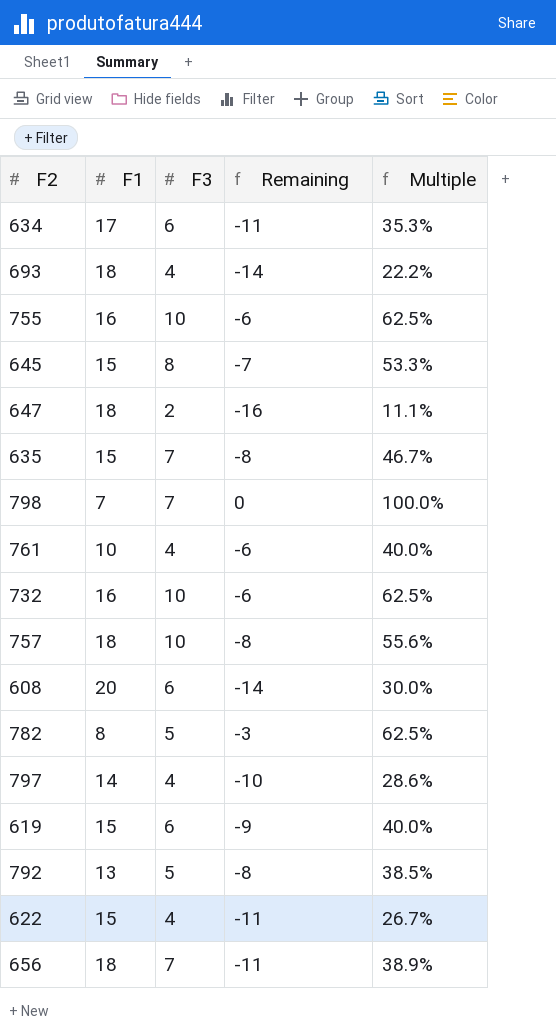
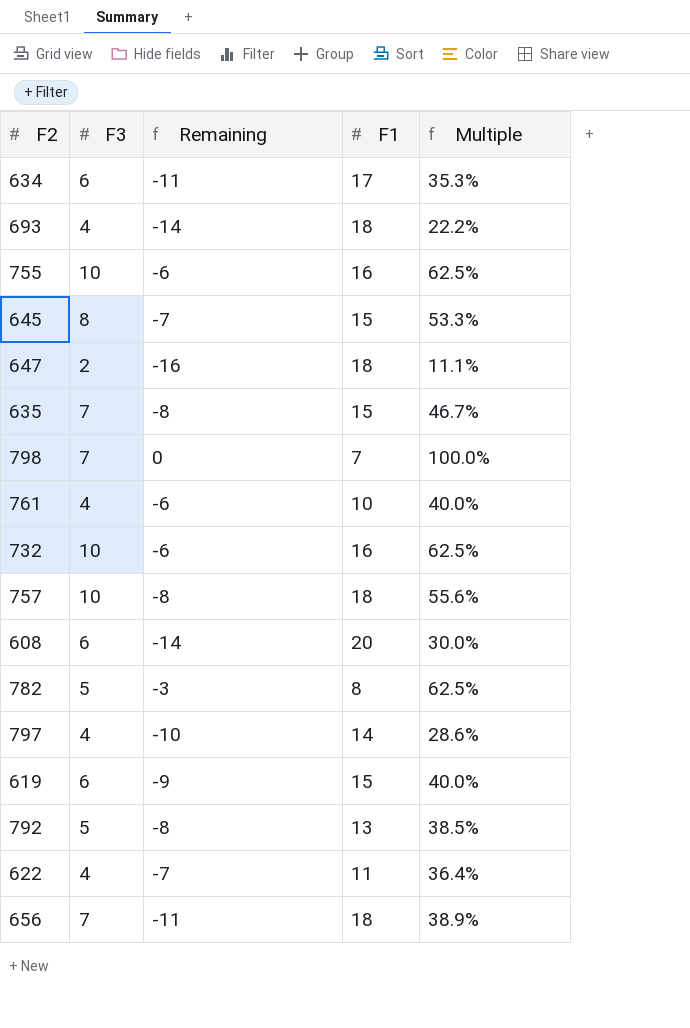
column F1 | position: 2 -> 4
622 | Remaining: -11 -> -7
622 | F1: 15 -> 11
622 | Multiple: 26.7% -> 36.4%

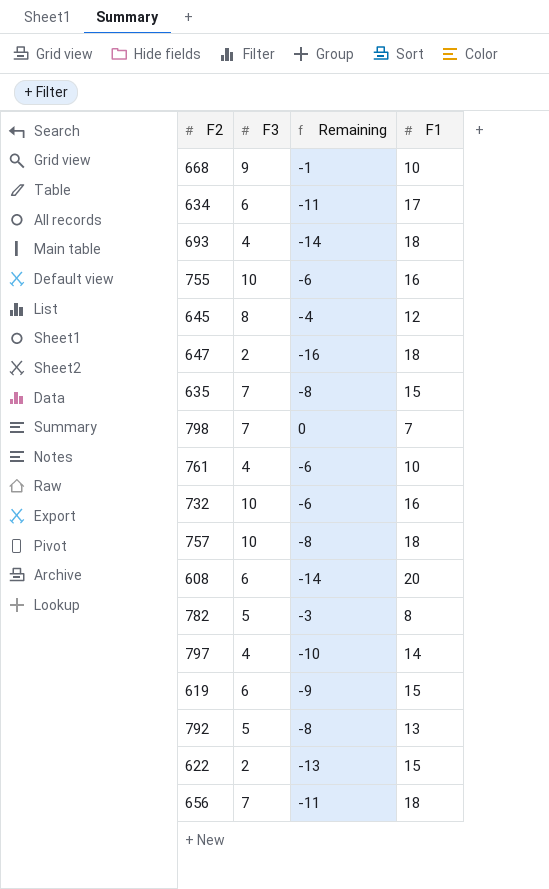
column Multiple | formula: [F3] / [F1] -> none
row 668: none -> 9 | -1 | 10
645 | Remaining: -7 -> -4
645 | F1: 15 -> 12
622 | F3: 4 -> 2
622 | Remaining: -7 -> -13
622 | F1: 11 -> 15

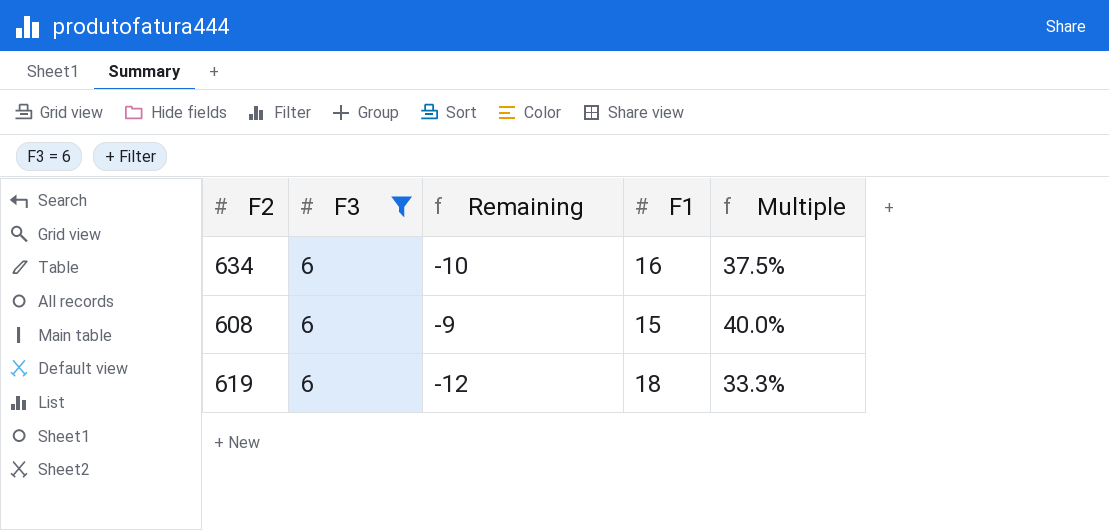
filter: none -> F3 = 6
column Multiple | formula: none -> [F3] / [F1]
634 | Remaining: -11 -> -10
634 | F1: 17 -> 16
608 | Remaining: -14 -> -9
608 | F1: 20 -> 15
619 | Remaining: -9 -> -12
619 | F1: 15 -> 18

